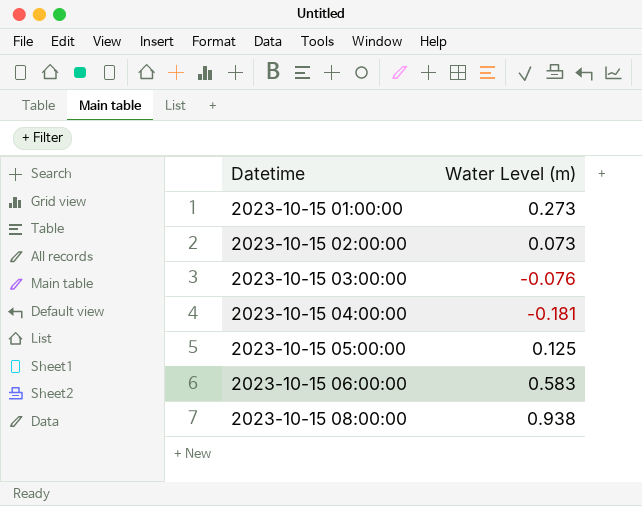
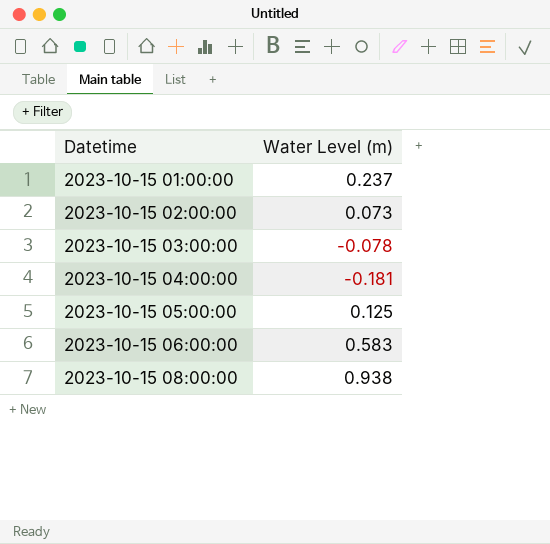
2023-10-15 01:00:00 | Water Level (m): 0.273 -> 0.237
2023-10-15 03:00:00 | Water Level (m): -0.076 -> -0.078

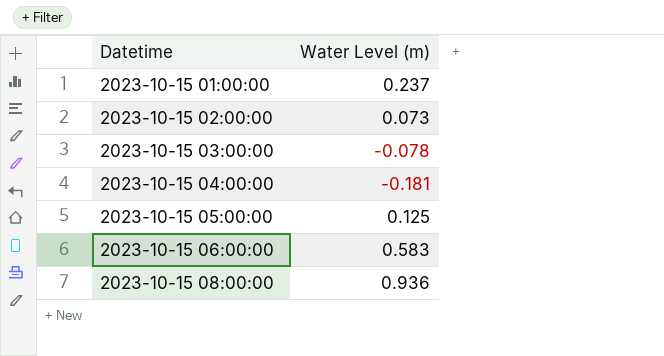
2023-10-15 08:00:00 | Water Level (m): 0.938 -> 0.936

